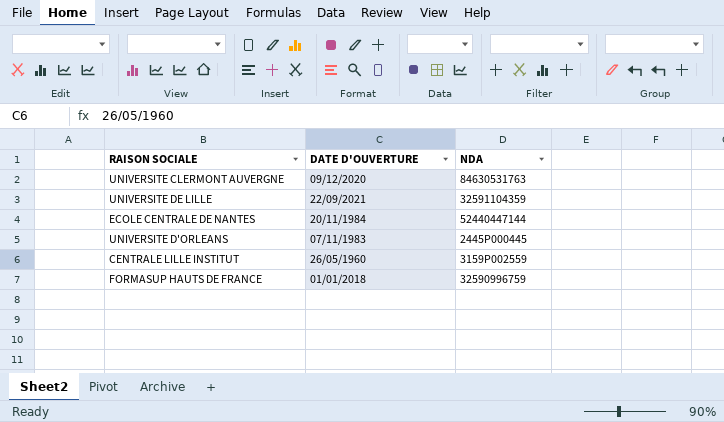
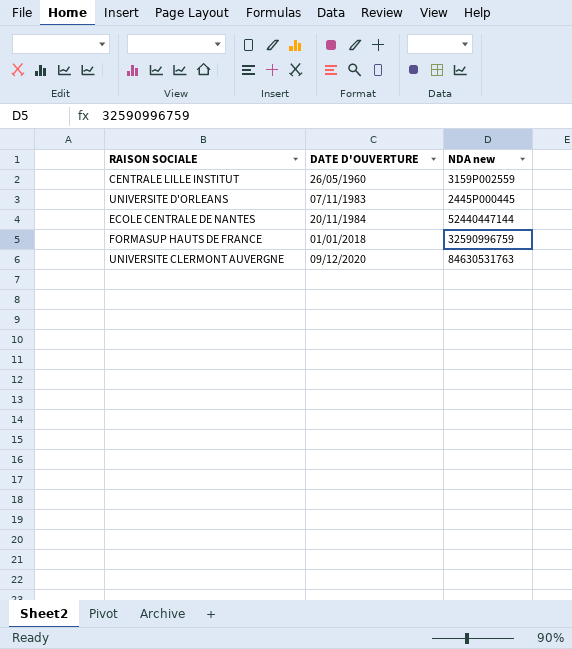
row order: none -> DATE D'OUVERTURE ascending
column name: NDA -> NDA new
row UNIVERSITE DE LILLE: 22/09/2021 | 32591104359 -> none

